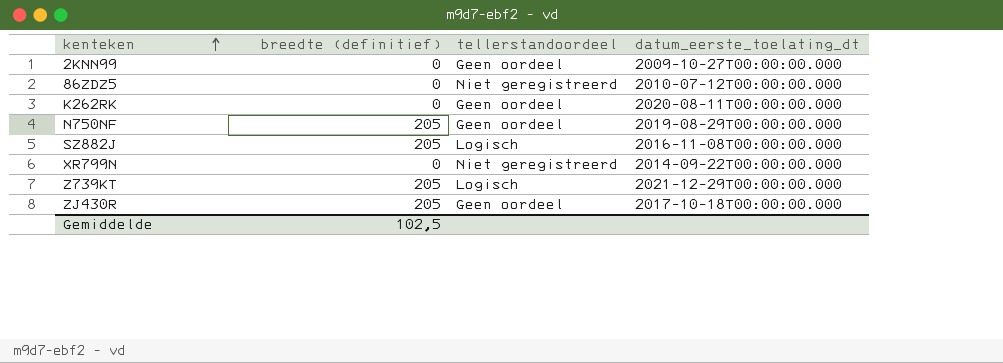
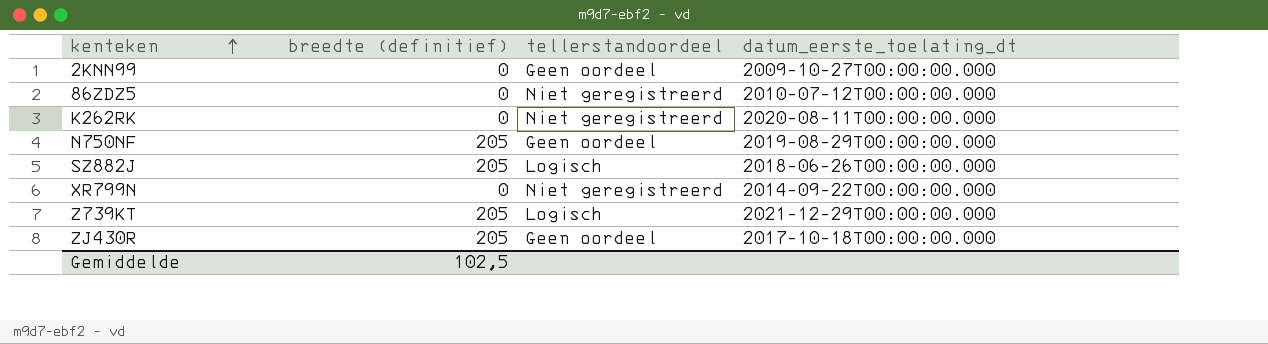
K262RK | tellerstandoordeel: Geen oordeel -> Niet geregistreerd
SZ882J | datum_eerste_toelating_dt: 2016-11-08T00:00:00.000 -> 2018-06-26T00:00:00.000

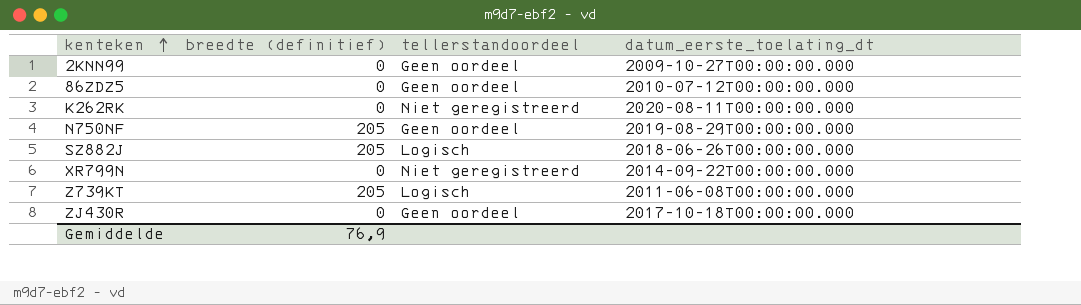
86ZDZ5 | tellerstandoordeel: Niet geregistreerd -> Geen oordeel
Z739KT | datum_eerste_toelating_dt: 2021-12-29T00:00:00.000 -> 2011-06-08T00:00:00.000
ZJ430R | breedte (definitief): 205 -> 0
Gemiddelde | breedte (definitief): 102,5 -> 76,9

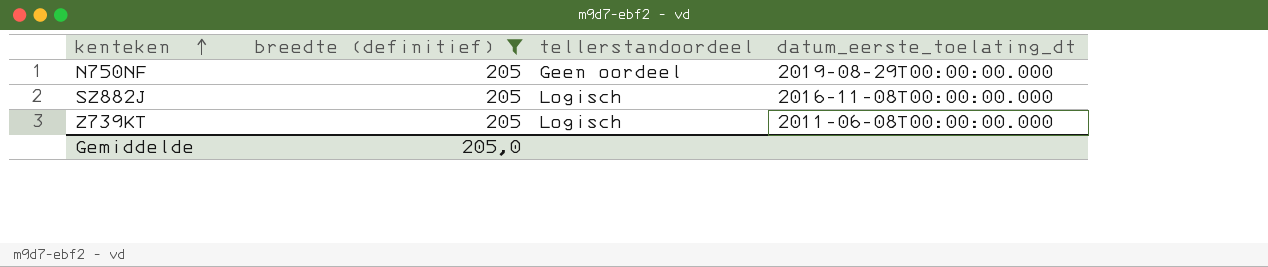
filter: none -> breedte (definitief) = 205
SZ882J | datum_eerste_toelating_dt: 2018-06-26T00:00:00.000 -> 2016-11-08T00:00:00.000
Gemiddelde | breedte (definitief): 76,9 -> 205,0

